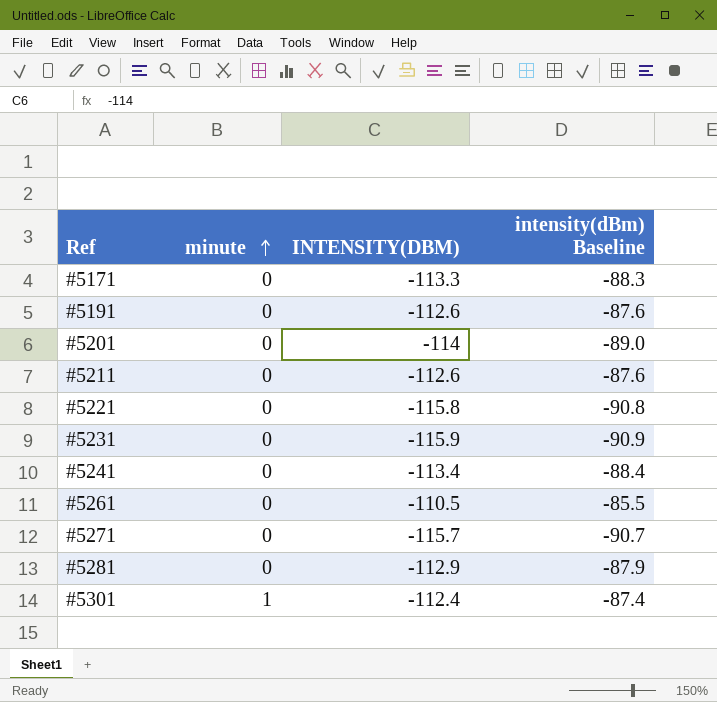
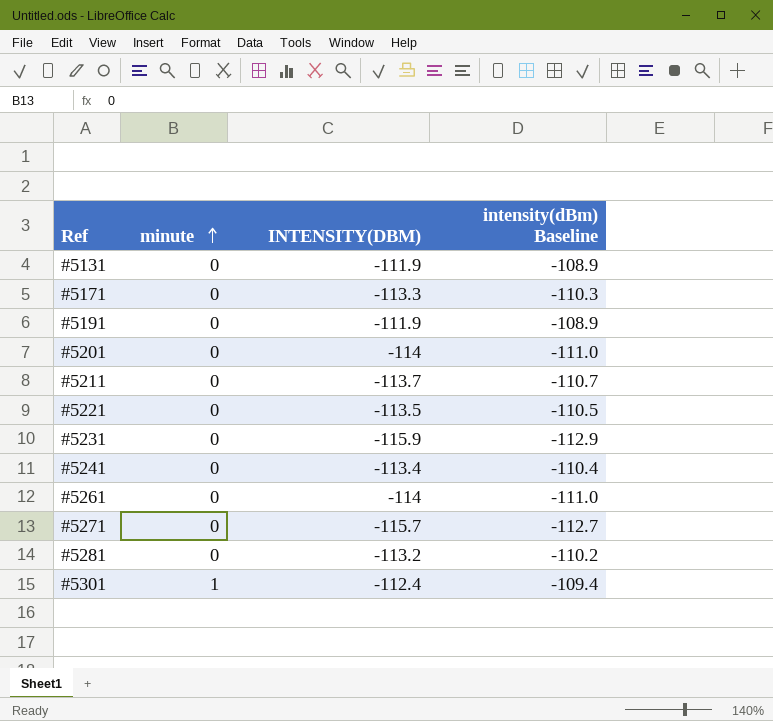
column intensity(dBm) Baseline | formula: [INTENSITY(DBM)] + 25 -> [INTENSITY(DBM)] + 3
row #5131: none -> 0 | -111.9 | -108.9
#5191 | INTENSITY(DBM): -112.6 -> -111.9
#5211 | INTENSITY(DBM): -112.6 -> -113.7
#5221 | INTENSITY(DBM): -115.8 -> -113.5
#5261 | INTENSITY(DBM): -110.5 -> -114
#5281 | INTENSITY(DBM): -112.9 -> -113.2

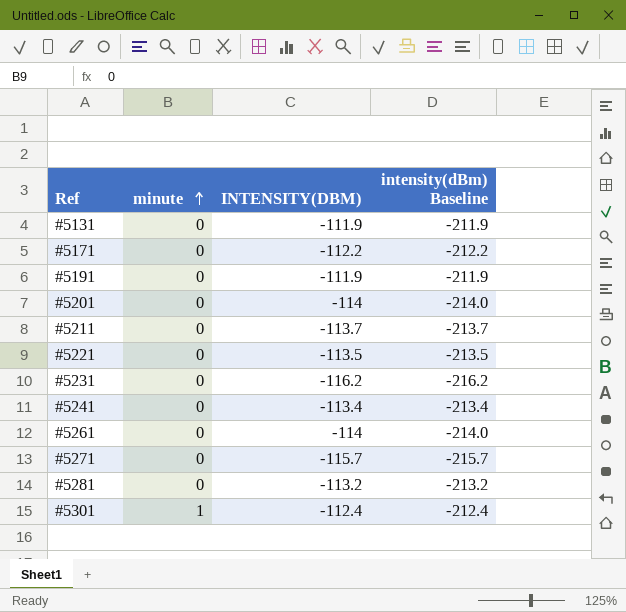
column intensity(dBm) Baseline | formula: [INTENSITY(DBM)] + 3 -> [INTENSITY(DBM)] - 100
#5171 | INTENSITY(DBM): -113.3 -> -112.2
#5231 | INTENSITY(DBM): -115.9 -> -116.2

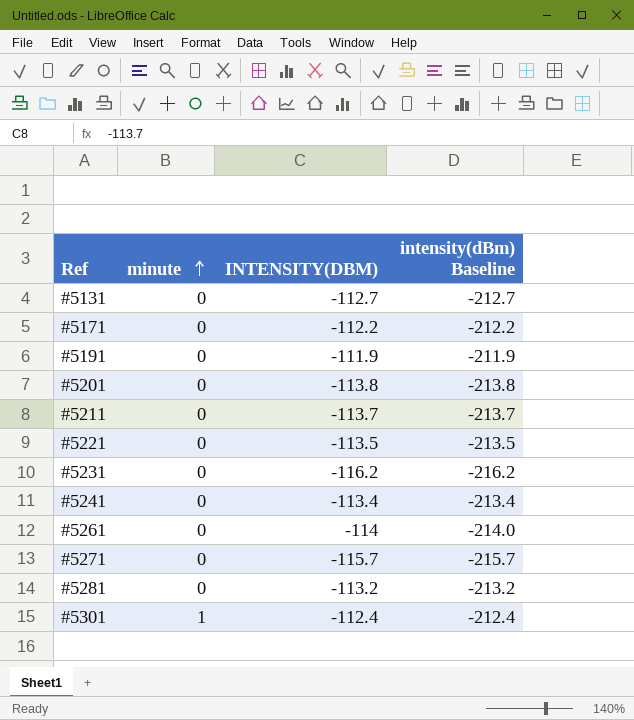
#5131 | INTENSITY(DBM): -111.9 -> -112.7
#5131 | intensity(dBm) Baseline: -211.9 -> -212.7
#5201 | INTENSITY(DBM): -114 -> -113.8
#5201 | intensity(dBm) Baseline: -214.0 -> -213.8

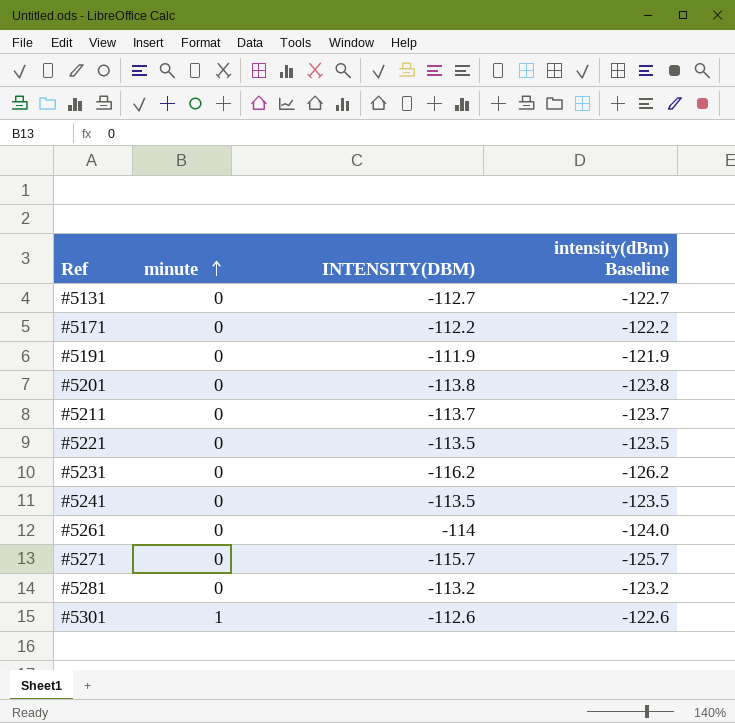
column intensity(dBm) Baseline | formula: [INTENSITY(DBM)] - 100 -> [INTENSITY(DBM)] - 10
#5241 | INTENSITY(DBM): -113.4 -> -113.5
#5301 | INTENSITY(DBM): -112.4 -> -112.6

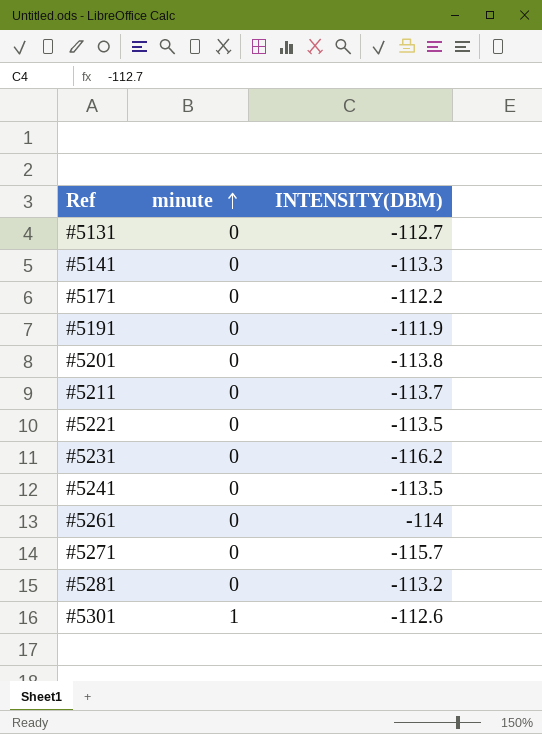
column intensity(dBm) Baseline | formula: [INTENSITY(DBM)] - 10 -> none
row #5141: none -> 0 | -113.3

